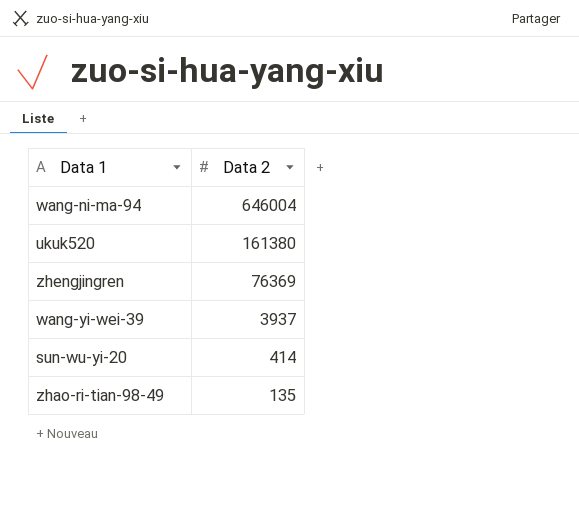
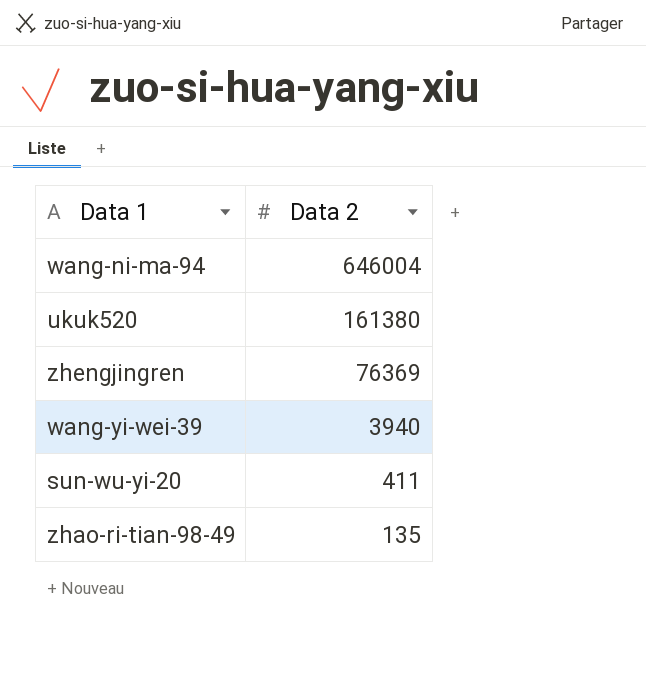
wang-yi-wei-39 | Data 2: 3937 -> 3940
sun-wu-yi-20 | Data 2: 414 -> 411

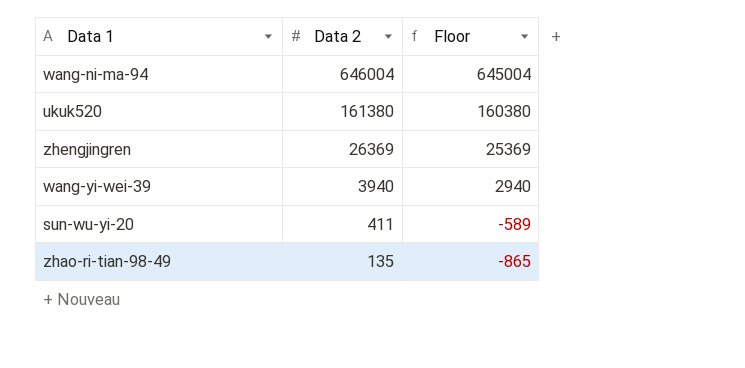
column Floor | formula: none -> [Data 2] - 1000
zhengjingren | Data 2: 76369 -> 26369

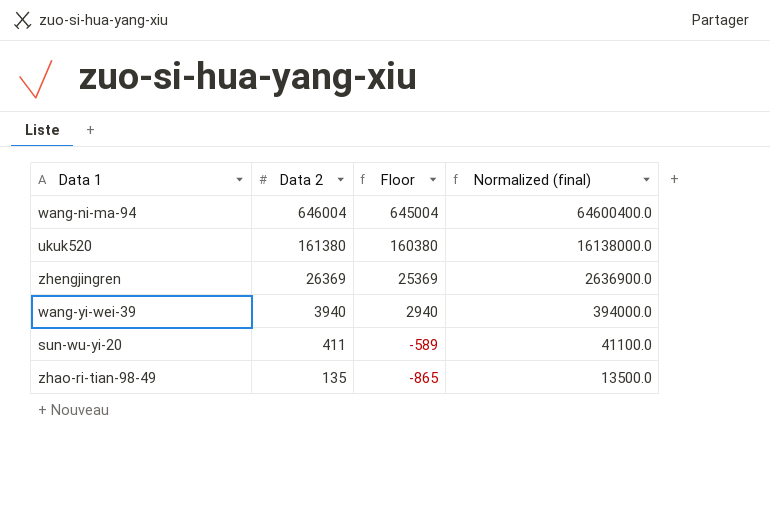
column Normalized (final) | formula: none -> [Data 2] * 100

